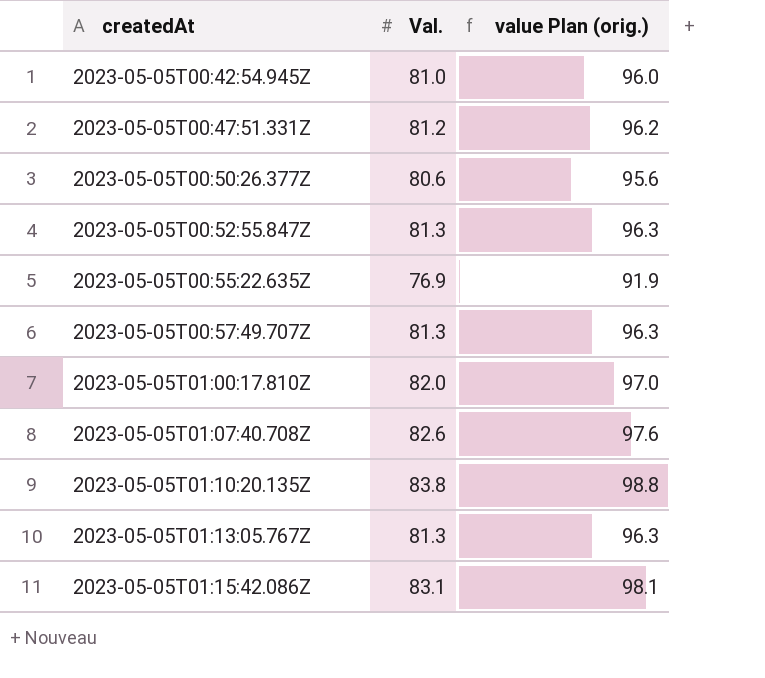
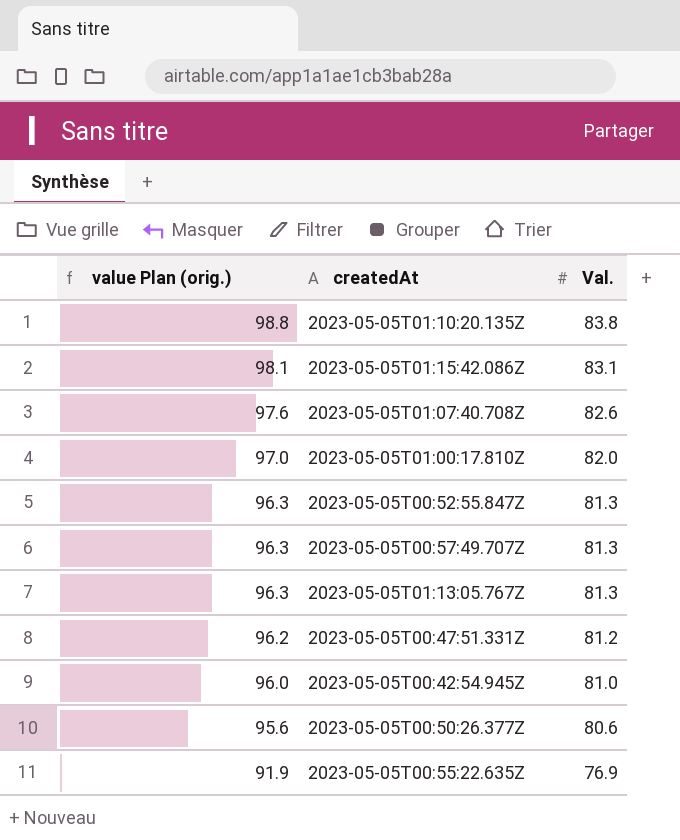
row order: createdAt ascending -> value Plan (orig.) descending
column value Plan (orig.) | position: 3 -> 1

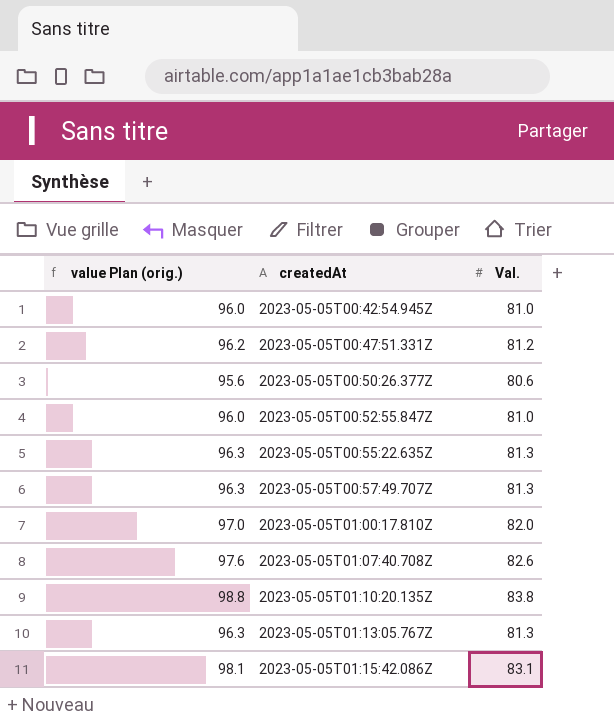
row order: value Plan (orig.) descending -> createdAt ascending
2023-05-05T00:52:55.847Z | value Plan (orig.): 96.3 -> 96.0
2023-05-05T00:52:55.847Z | Val.: 81.3 -> 81.0
2023-05-05T00:55:22.635Z | value Plan (orig.): 91.9 -> 96.3
2023-05-05T00:55:22.635Z | Val.: 76.9 -> 81.3

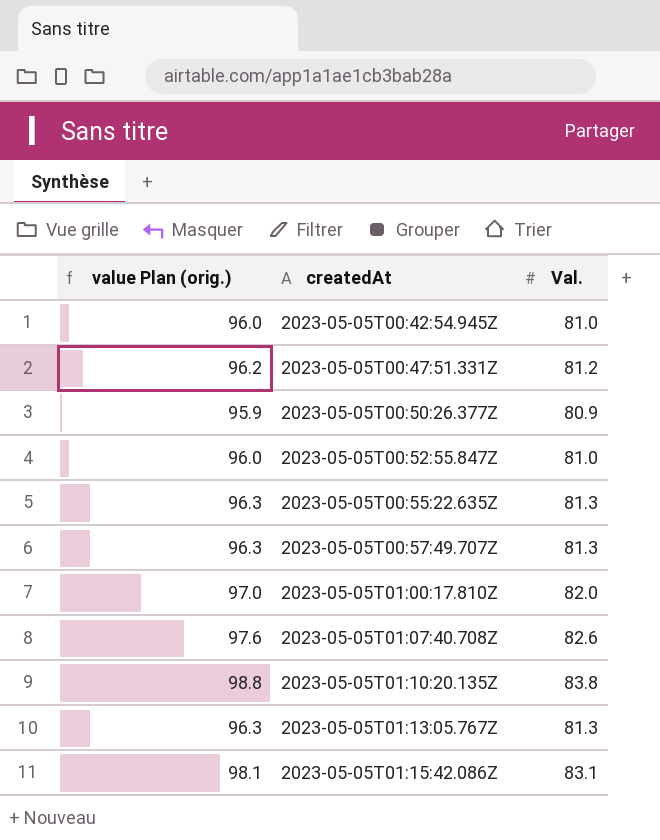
2023-05-05T00:50:26.377Z | value Plan (orig.): 95.6 -> 95.9
2023-05-05T00:50:26.377Z | Val.: 80.6 -> 80.9

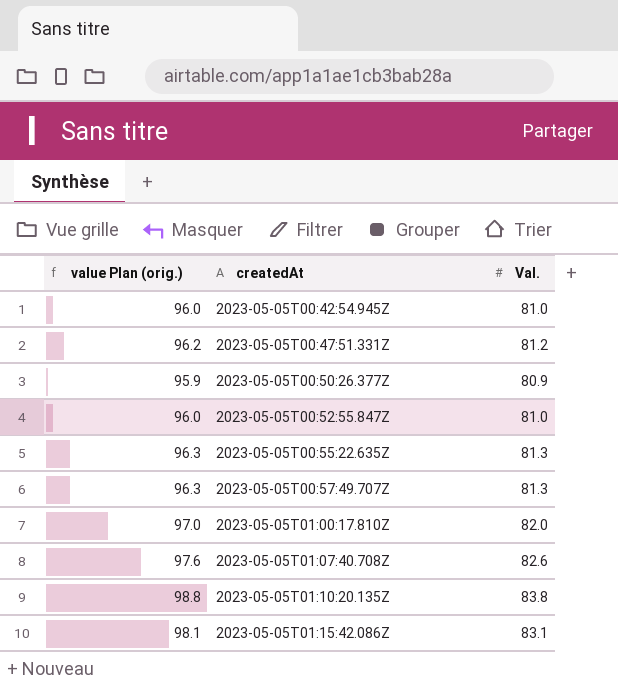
row 2023-05-05T01:13:05.767Z: 96.3 | 81.3 -> none

